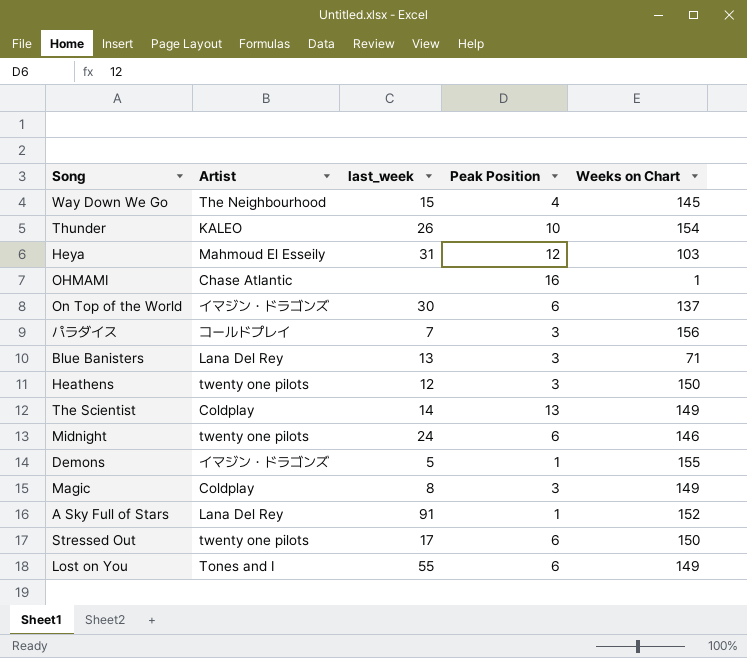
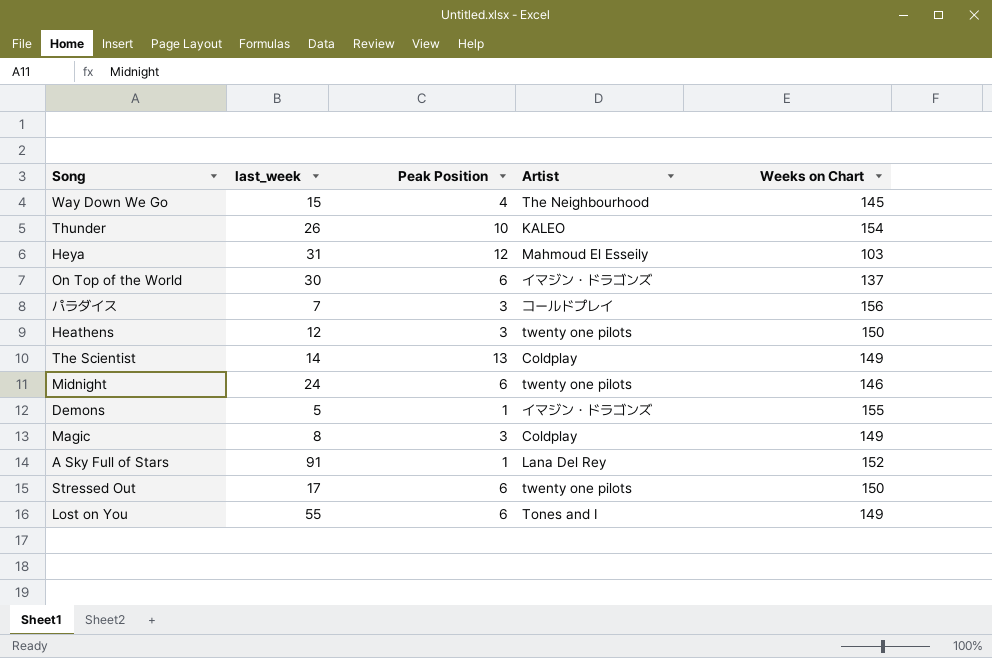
column Artist | position: 2 -> 4
row OHMAMI: Chase Atlantic | none | 16 | 1 -> none
row Blue Banisters: Lana Del Rey | 13 | 3 | 71 -> none

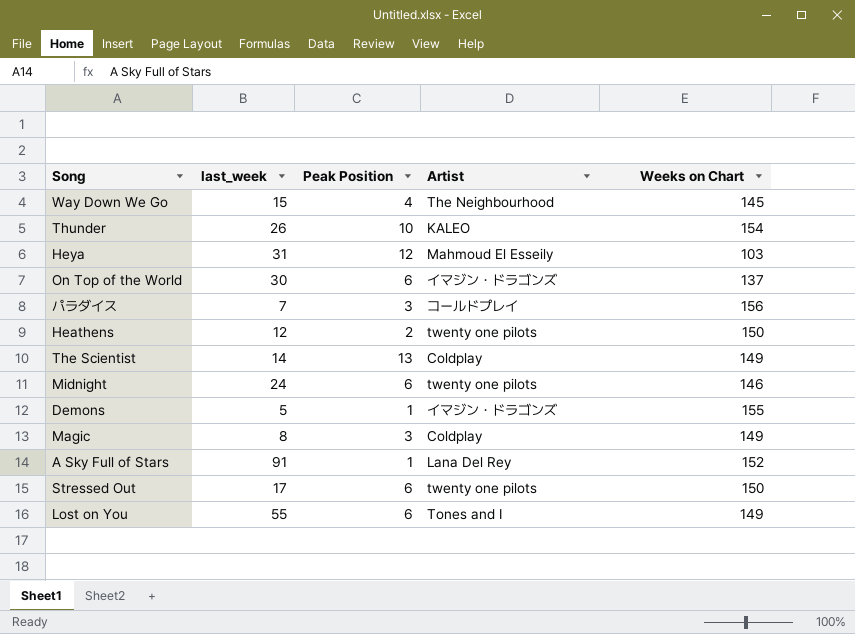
Heathens | Peak Position: 3 -> 2

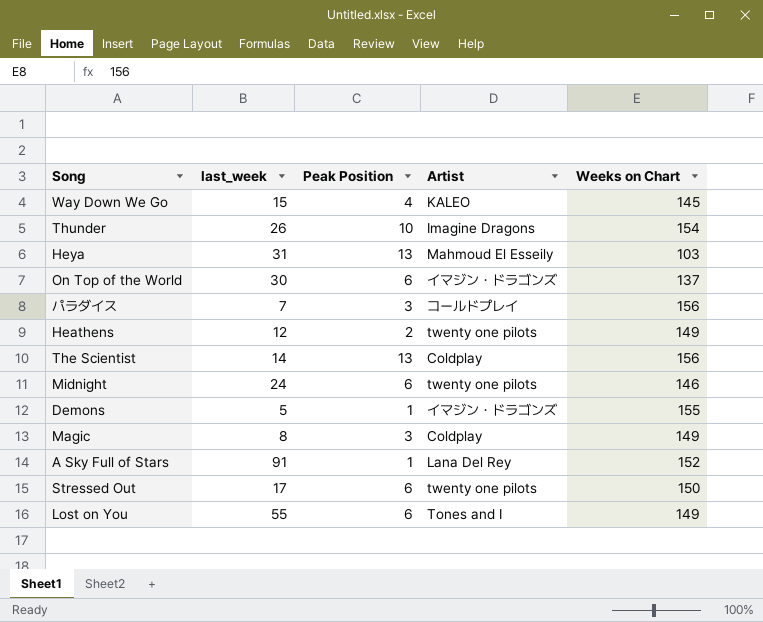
Way Down We Go | Artist: The Neighbourhood -> KALEO
Thunder | Artist: KALEO -> Imagine Dragons
Heya | Peak Position: 12 -> 13
Heathens | Weeks on Chart: 150 -> 149
The Scientist | Weeks on Chart: 149 -> 156

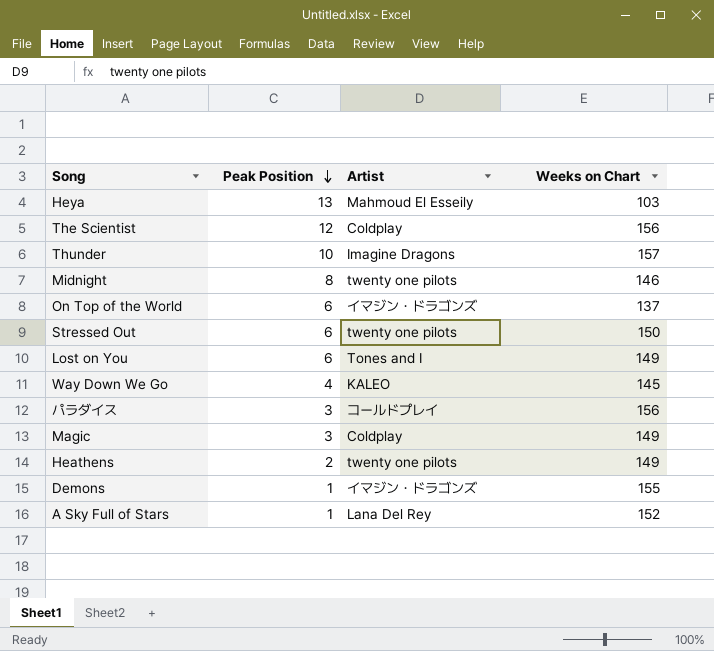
row order: none -> Peak Position descending
column last_week | position: 2 -> none
The Scientist | Peak Position: 13 -> 12
Thunder | Weeks on Chart: 154 -> 157
Midnight | Peak Position: 6 -> 8

